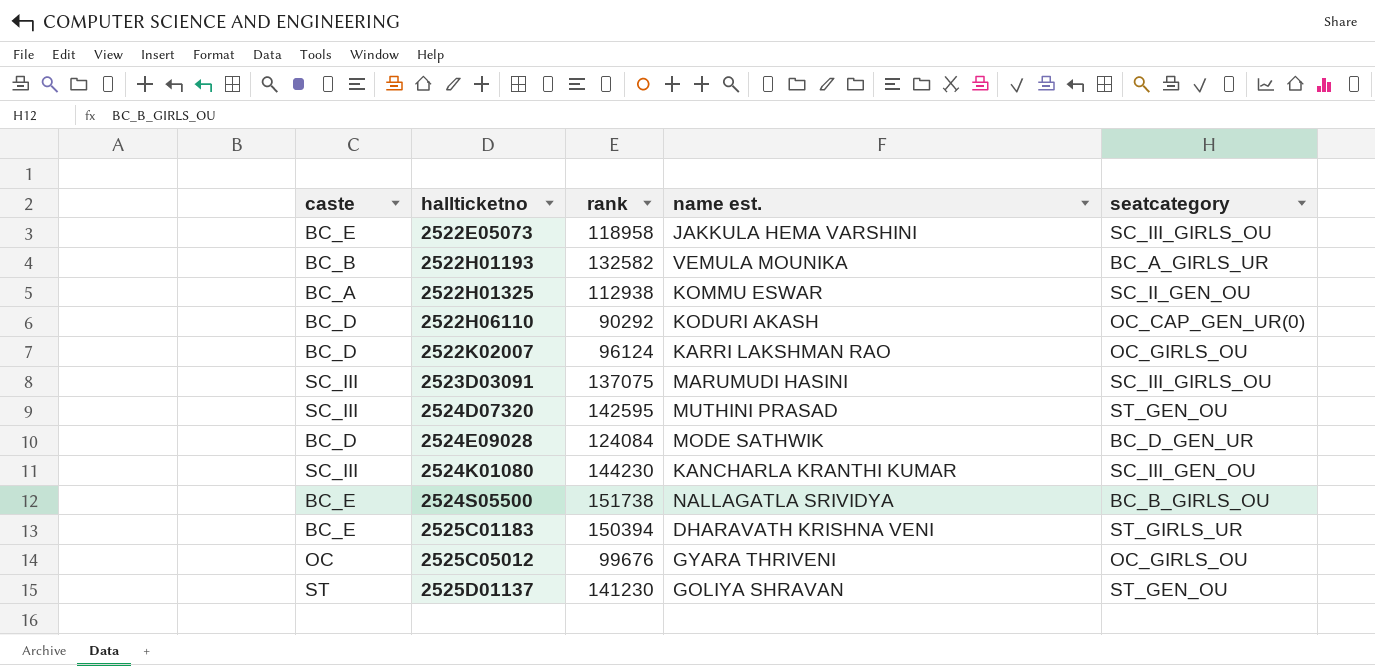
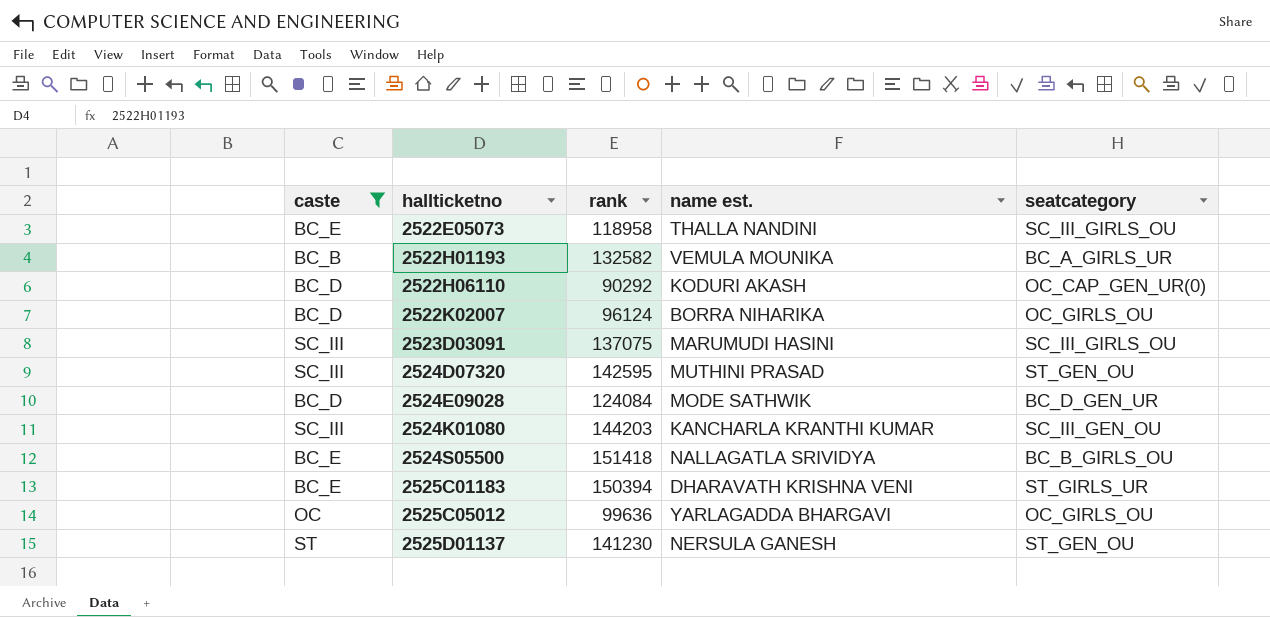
filter: none -> caste != BC_A
2522E05073 | name est.: JAKKULA HEMA VARSHINI -> THALLA NANDINI
2522K02007 | name est.: KARRI LAKSHMAN RAO -> BORRA NIHARIKA
2524K01080 | rank: 144230 -> 144203
2524S05500 | rank: 151738 -> 151418
2525C05012 | rank: 99676 -> 99636
2525C05012 | name est.: GYARA THRIVENI -> YARLAGADDA BHARGAVI
2525D01137 | name est.: GOLIYA SHRAVAN -> NERSULA GANESH

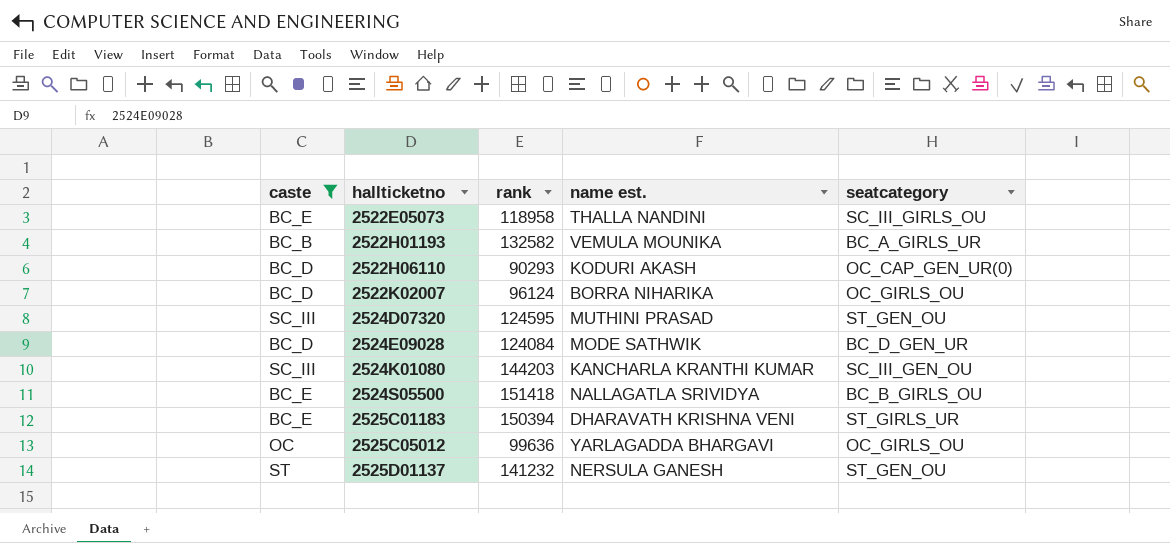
row 2523D03091: SC_III | 137075 | MARUMUDI HASINI | SC_III_GIRLS_OU -> none
2522H06110 | rank: 90292 -> 90293
2524D07320 | rank: 142595 -> 124595
2525D01137 | rank: 141230 -> 141232

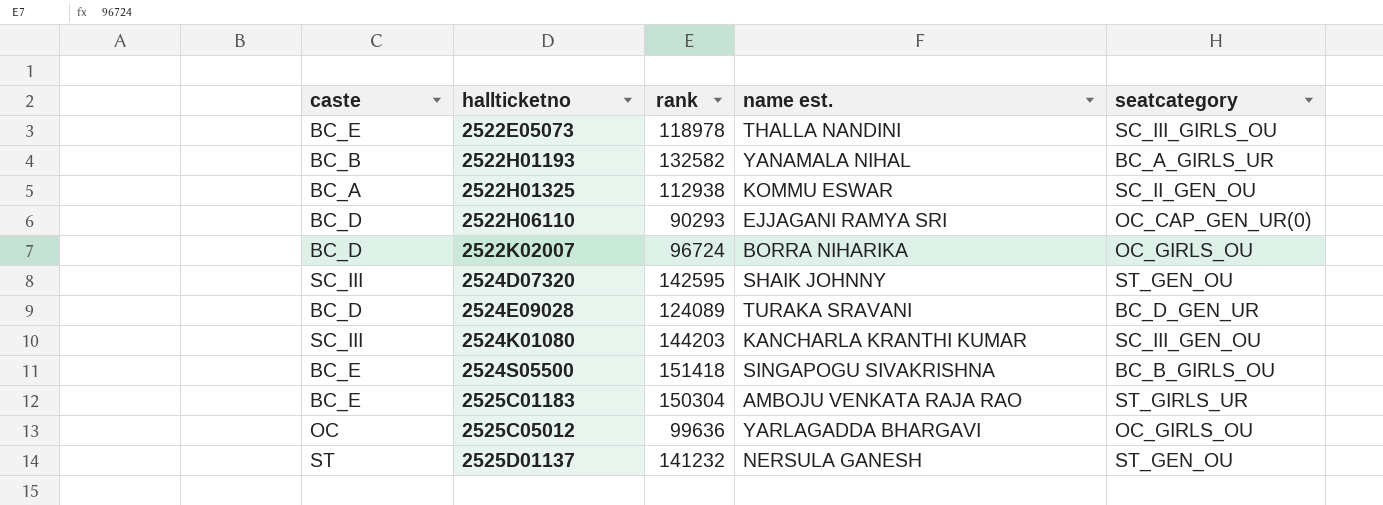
filter: caste != BC_A -> none
2522E05073 | rank: 118958 -> 118978
2522H01193 | name est.: VEMULA MOUNIKA -> YANAMALA NIHAL
2522H06110 | name est.: KODURI AKASH -> EJJAGANI RAMYA SRI
2522K02007 | rank: 96124 -> 96724
2524D07320 | rank: 124595 -> 142595
2524D07320 | name est.: MUTHINI PRASAD -> SHAIK JOHNNY
2524E09028 | rank: 124084 -> 124089
2524E09028 | name est.: MODE SATHWIK -> TURAKA SRAVANI
2524S05500 | name est.: NALLAGATLA SRIVIDYA -> SINGAPOGU SIVAKRISHNA
2525C01183 | rank: 150394 -> 150304
2525C01183 | name est.: DHARAVATH KRISHNA VENI -> AMBOJU VENKATA RAJA RAO

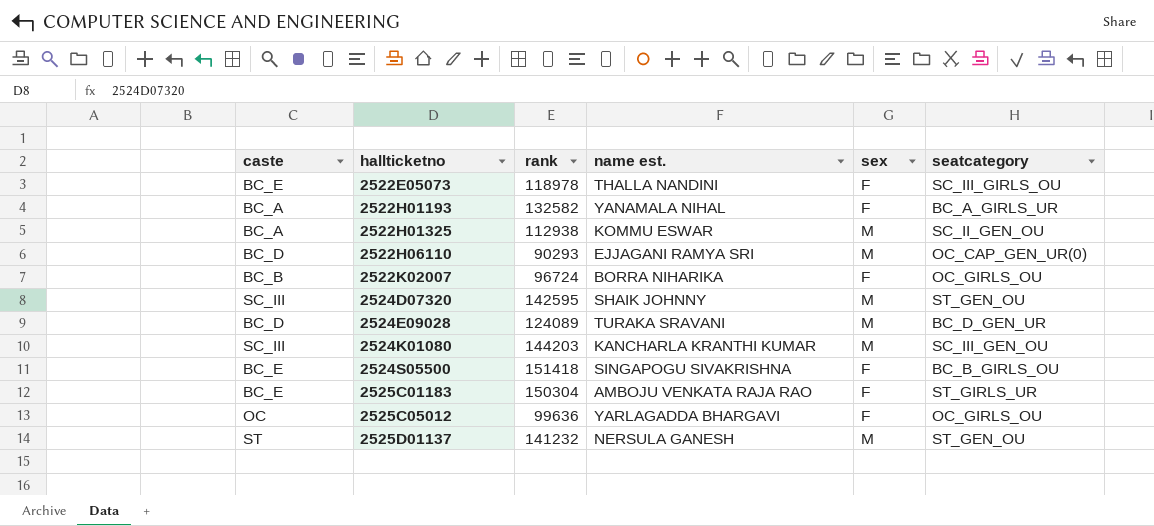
column sex | position: none -> 5
2522H01193 | caste: BC_B -> BC_A
2522K02007 | caste: BC_D -> BC_B

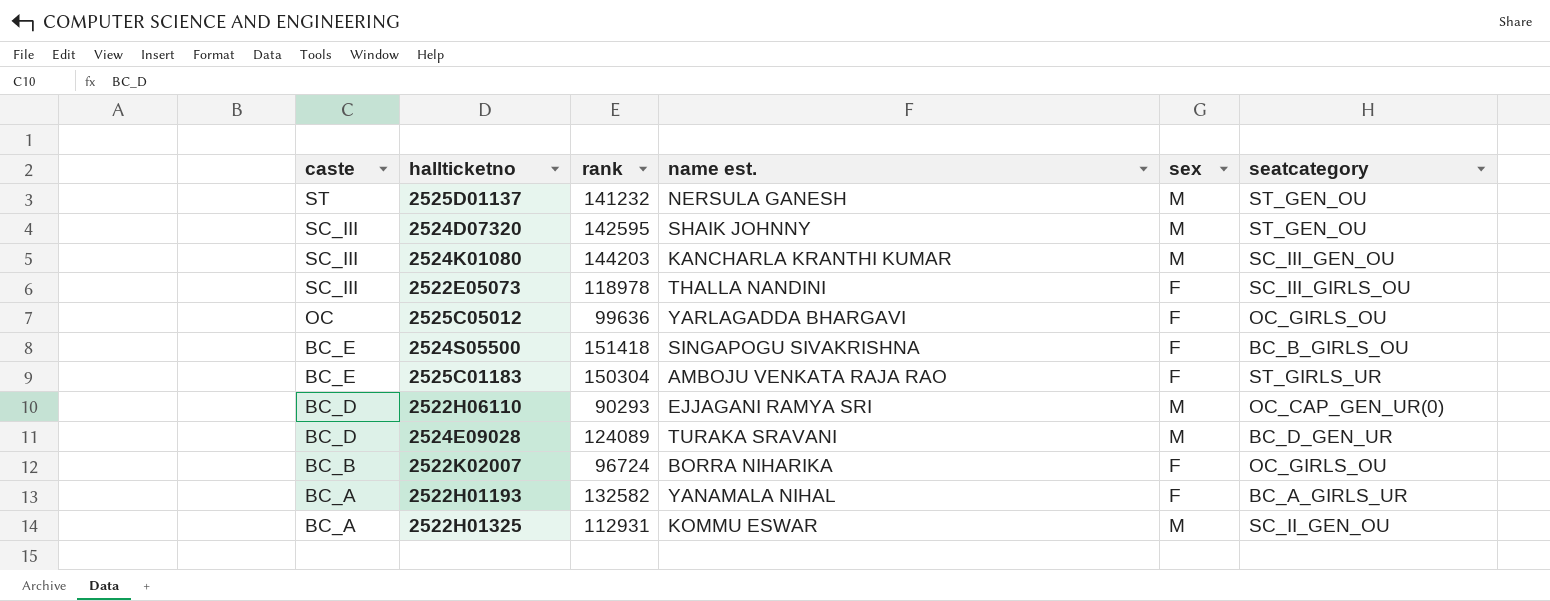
row order: hallticketno ascending -> caste descending
2522E05073 | caste: BC_E -> SC_III
2522H01325 | rank: 112938 -> 112931

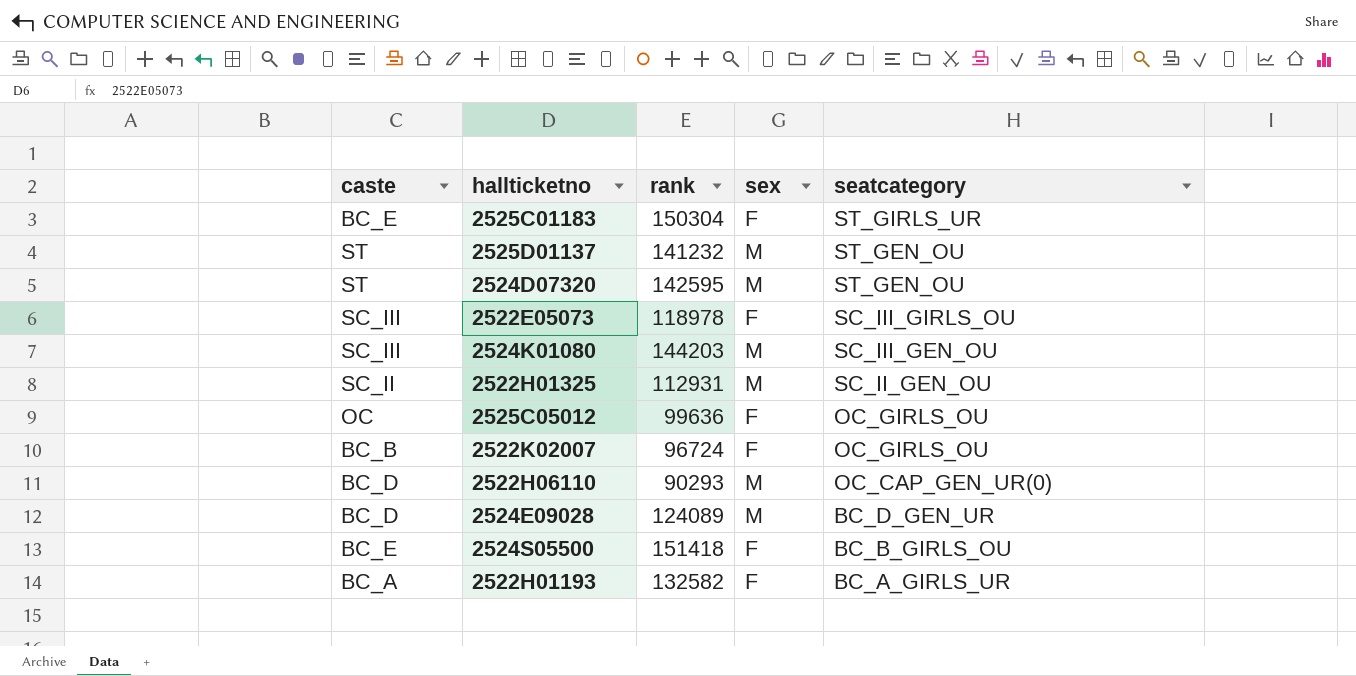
row order: caste descending -> seatcategory descending
column name est. | position: 4 -> none
2524D07320 | caste: SC_III -> ST
2522H01325 | caste: BC_A -> SC_II

